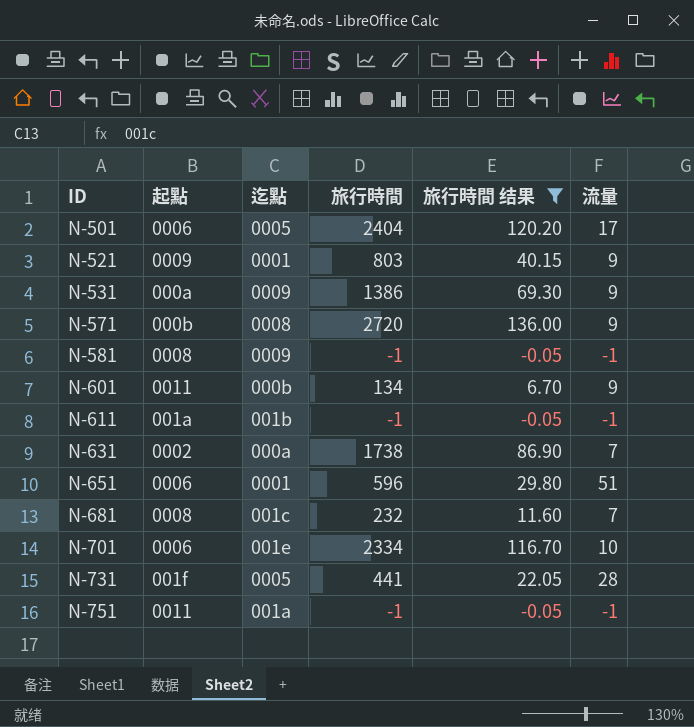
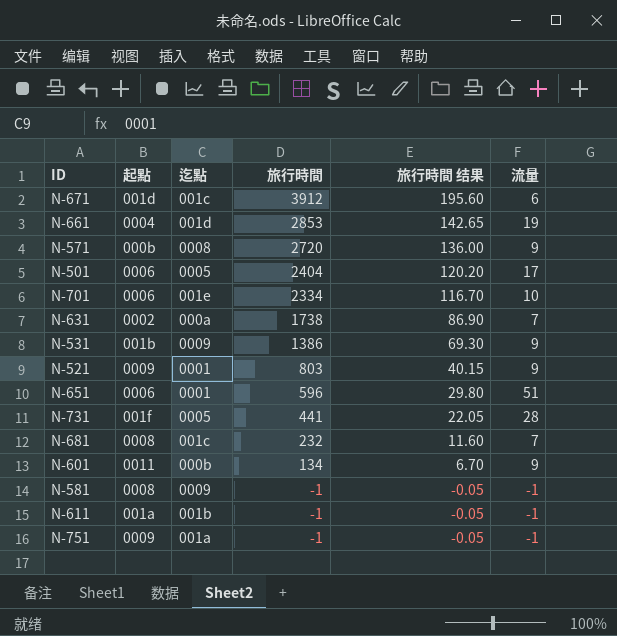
filter: 旅行時間 结果 <= 136.00 -> none
row order: ID ascending -> 旅行時間 descending
N-531 | 起點: 000a -> 001b
N-751 | 起點: 0011 -> 0009

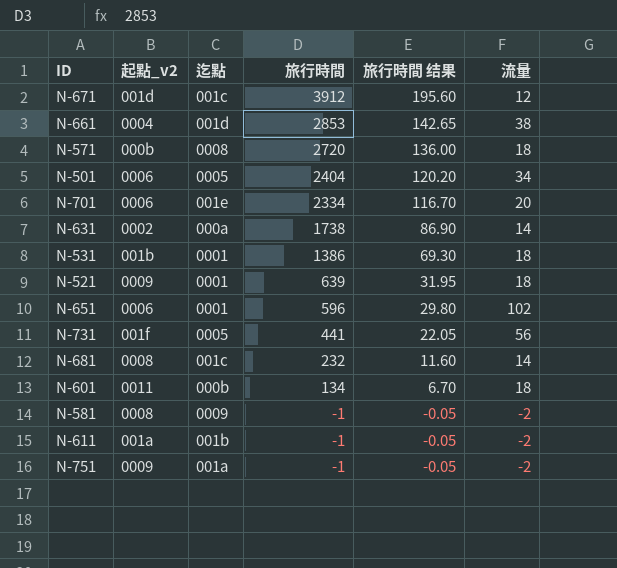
column name: 起點 -> 起點_v2
N-671 | 流量: 6 -> 12
N-661 | 流量: 19 -> 38
N-571 | 流量: 9 -> 18
N-501 | 流量: 17 -> 34
N-701 | 流量: 10 -> 20
N-631 | 流量: 7 -> 14
N-531 | 迄點: 0009 -> 0001
N-531 | 流量: 9 -> 18
N-521 | 旅行時間: 803 -> 639
N-521 | 旅行時間 结果: 40.15 -> 31.95
N-521 | 流量: 9 -> 18
N-651 | 流量: 51 -> 102
N-731 | 流量: 28 -> 56
N-681 | 流量: 7 -> 14
N-601 | 流量: 9 -> 18
N-581 | 流量: -1 -> -2
N-611 | 流量: -1 -> -2
N-751 | 流量: -1 -> -2

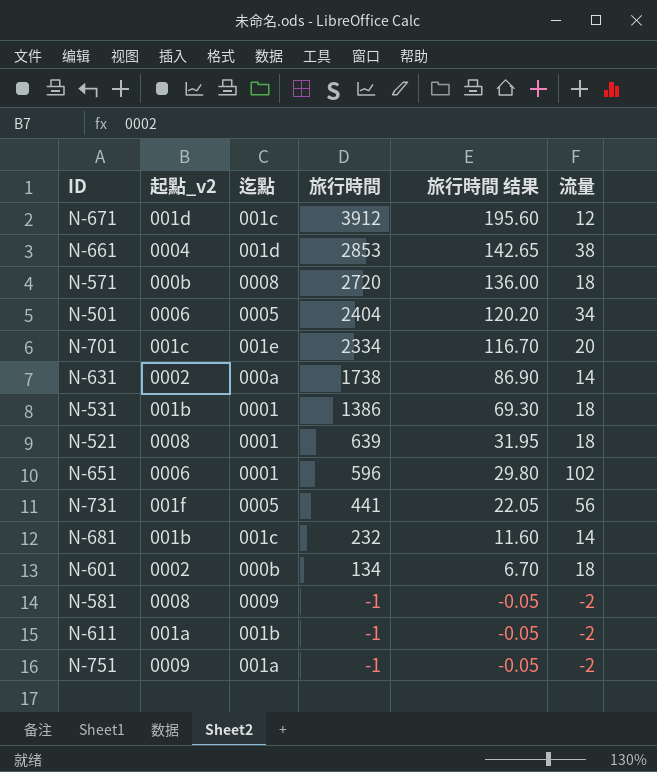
N-701 | 起點_v2: 0006 -> 001c
N-521 | 起點_v2: 0009 -> 0008
N-681 | 起點_v2: 0008 -> 001b
N-601 | 起點_v2: 0011 -> 0002

